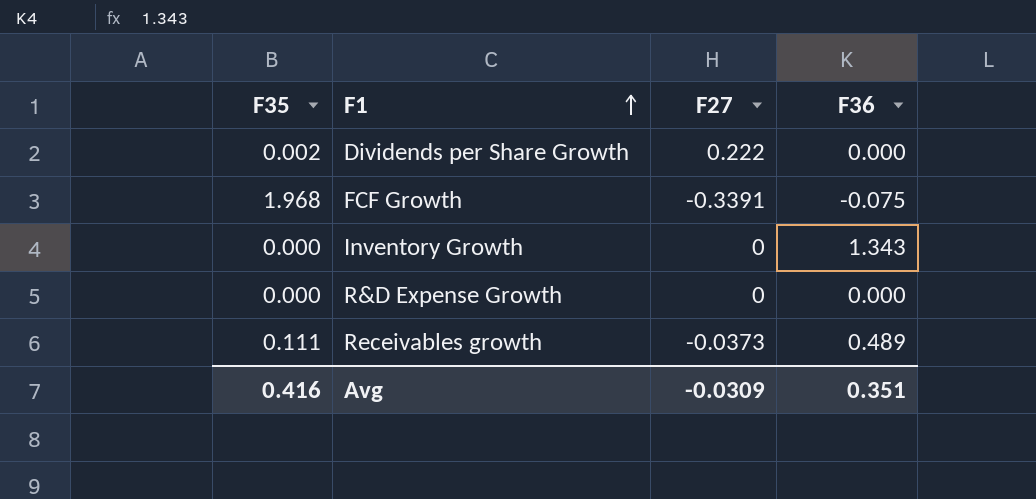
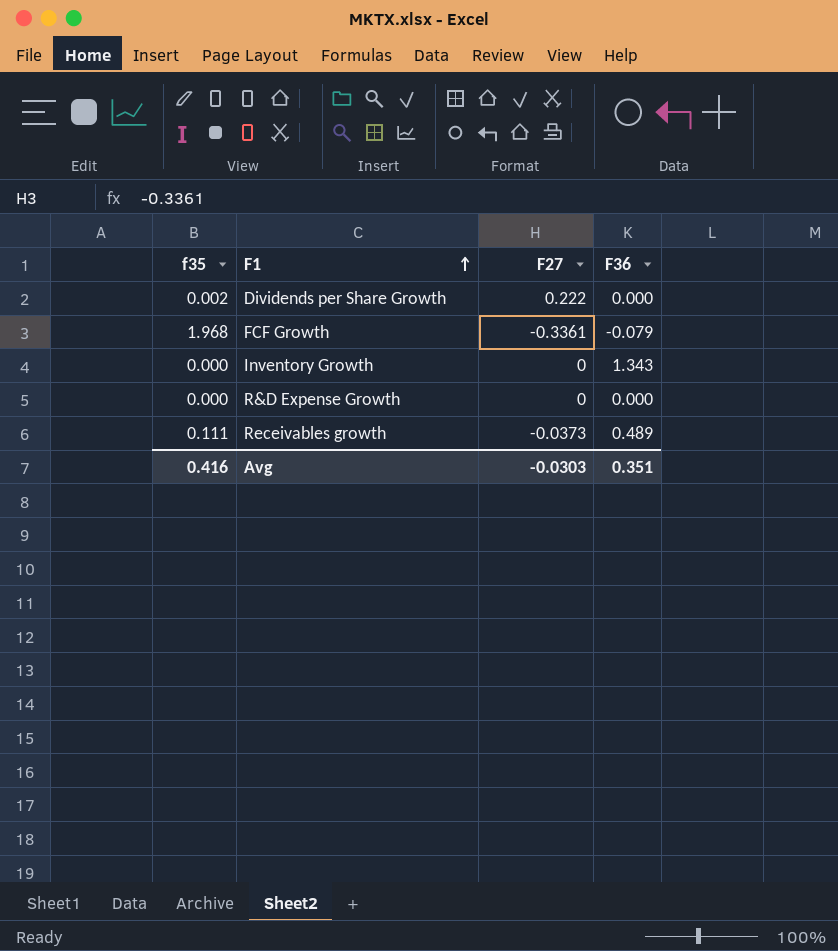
column name: F35 -> f35
FCF Growth | F27: -0.3391 -> -0.3361
FCF Growth | F36: -0.075 -> -0.079
Avg | F27: -0.0309 -> -0.0303

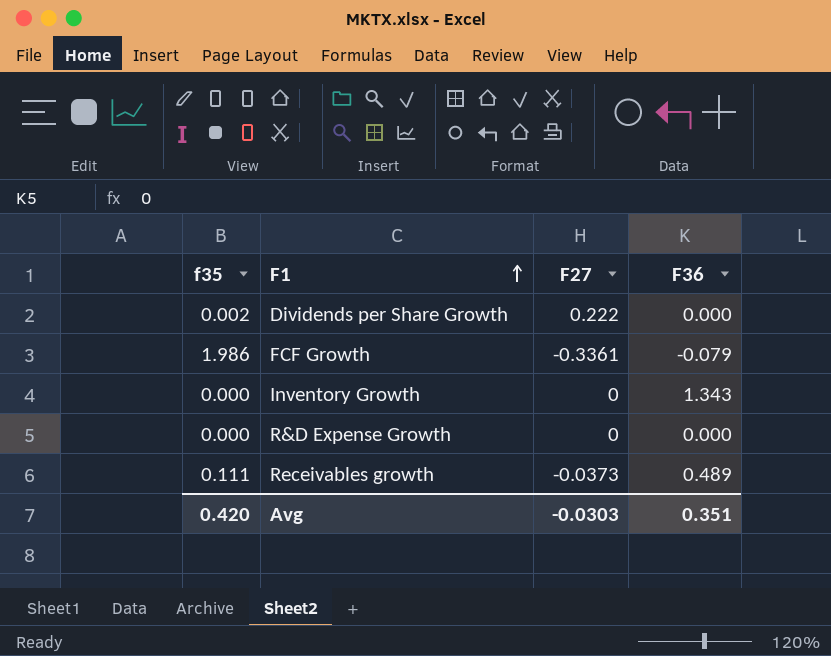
FCF Growth | f35: 1.968 -> 1.986
Avg | f35: 0.416 -> 0.420

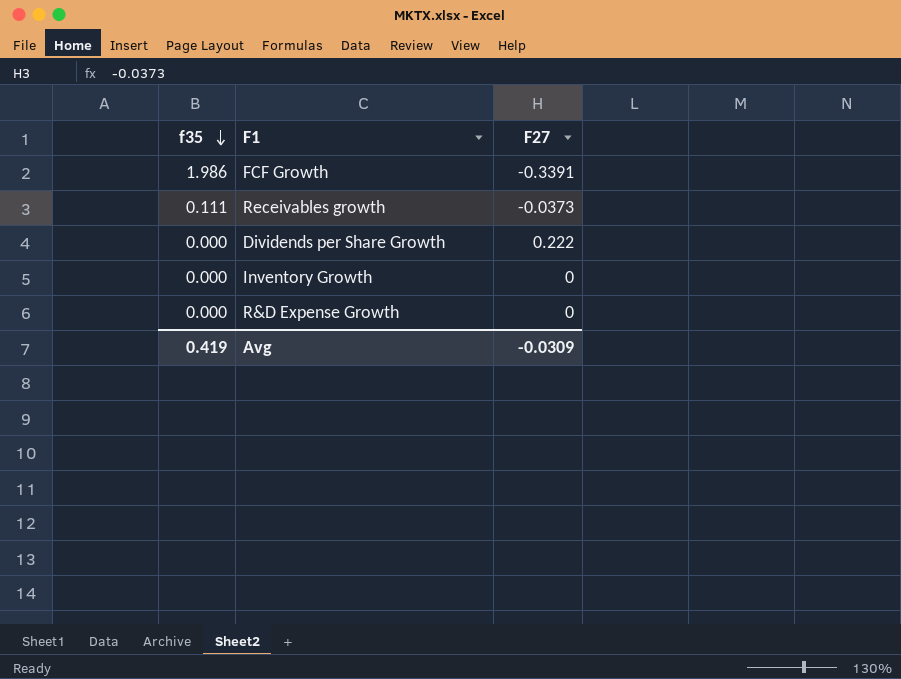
row order: F1 ascending -> f35 descending
column F36 | position: 4 -> none
FCF Growth | F27: -0.3361 -> -0.3391
Dividends per Share Growth | f35: 0.002 -> 0.000
Avg | f35: 0.420 -> 0.419
Avg | F27: -0.0303 -> -0.0309

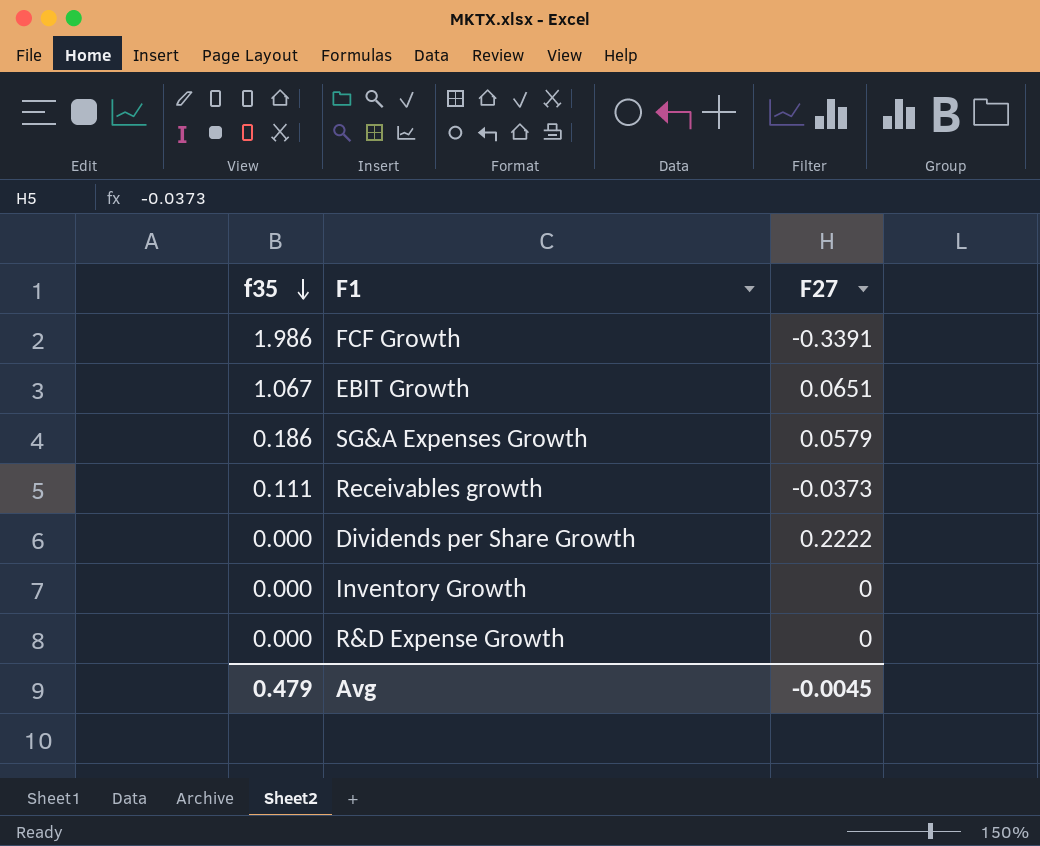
row EBIT Growth: none -> 1.067 | 0.0651
row SG&A Expenses Growth: none -> 0.186 | 0.0579
Dividends per Share Growth | F27: 0.222 -> 0.2222
Avg | f35: 0.419 -> 0.479
Avg | F27: -0.0309 -> -0.0045

